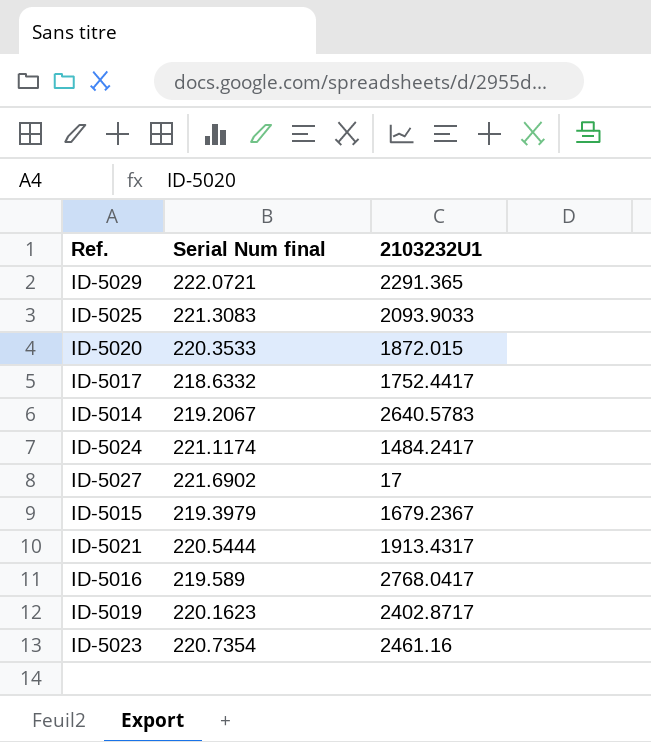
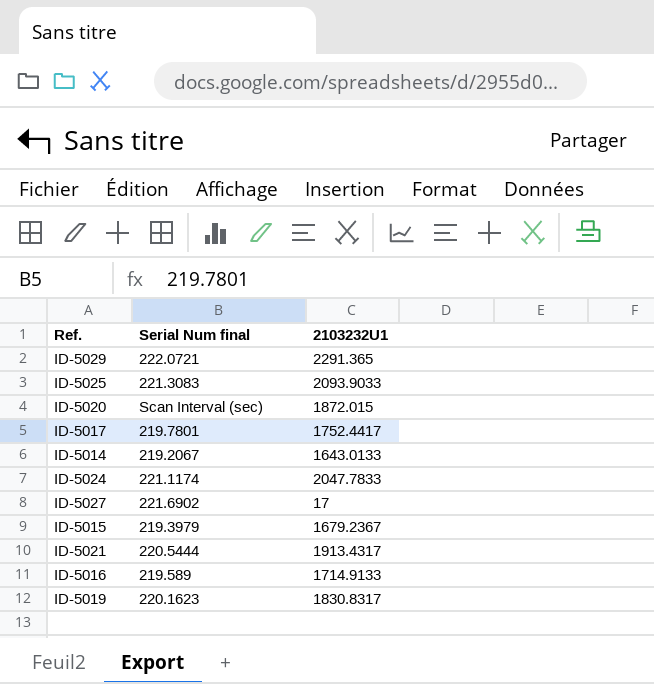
row ID-5023: 220.7354 | 2461.16 -> none
ID-5020 | Serial Num final: 220.3533 -> Scan Interval (sec)
ID-5017 | Serial Num final: 218.6332 -> 219.7801
ID-5014 | 2103232U1: 2640.5783 -> 1643.0133
ID-5024 | 2103232U1: 1484.2417 -> 2047.7833
ID-5016 | 2103232U1: 2768.0417 -> 1714.9133
ID-5019 | 2103232U1: 2402.8717 -> 1830.8317

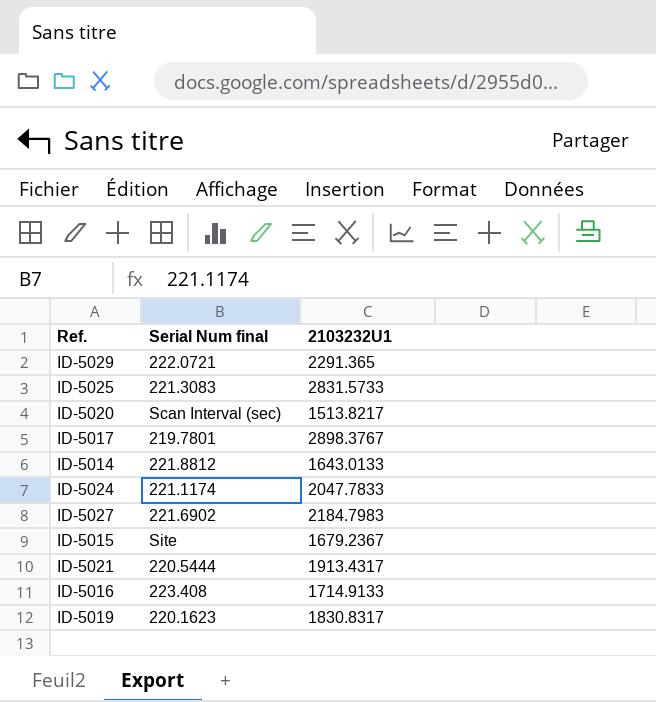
ID-5025 | 2103232U1: 2093.9033 -> 2831.5733
ID-5020 | 2103232U1: 1872.015 -> 1513.8217
ID-5017 | 2103232U1: 1752.4417 -> 2898.3767
ID-5014 | Serial Num final: 219.2067 -> 221.8812
ID-5027 | 2103232U1: 17 -> 2184.7983
ID-5015 | Serial Num final: 219.3979 -> Site
ID-5016 | Serial Num final: 219.589 -> 223.408

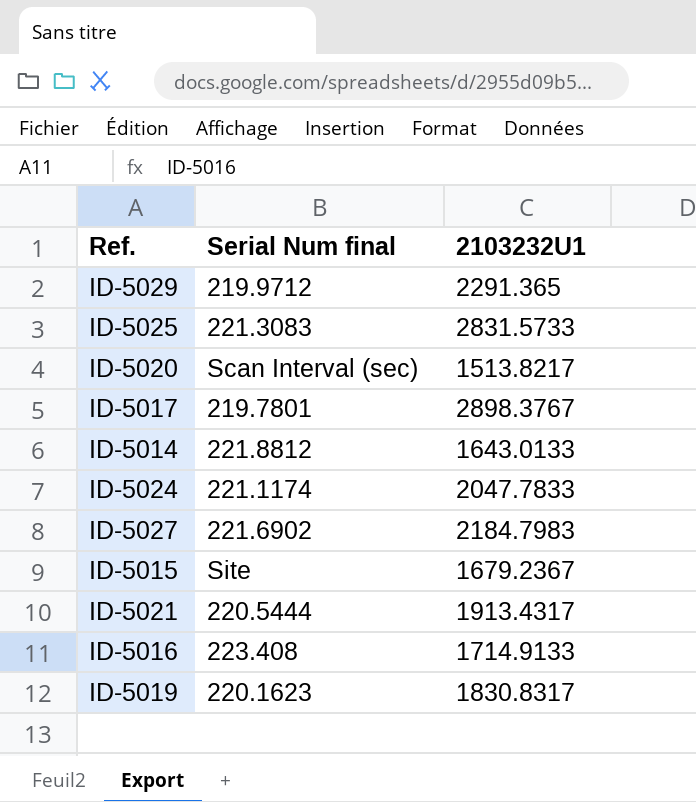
ID-5029 | Serial Num final: 222.0721 -> 219.9712

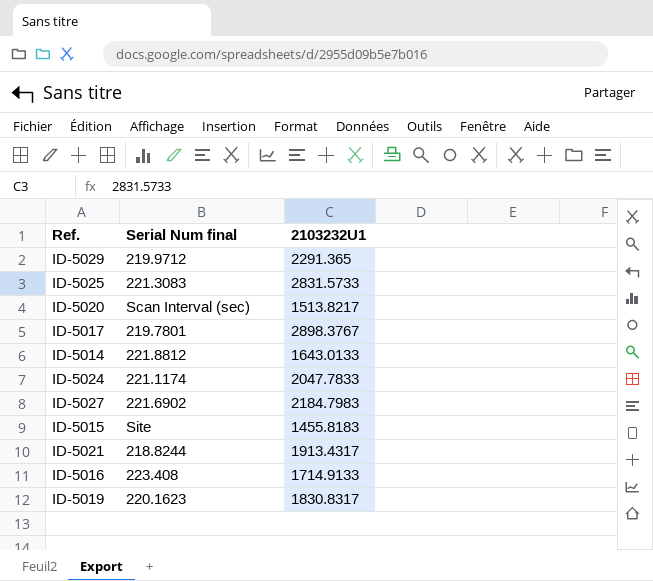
ID-5015 | 2103232U1: 1679.2367 -> 1455.8183
ID-5021 | Serial Num final: 220.5444 -> 218.8244

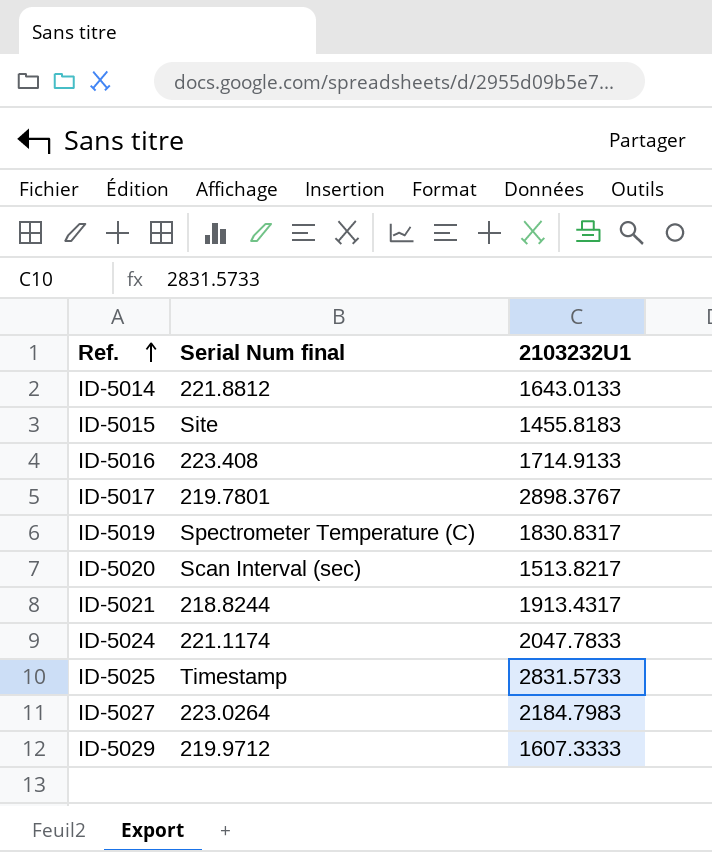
row order: none -> Ref. ascending
ID-5019 | Serial Num final: 220.1623 -> Spectrometer Temperature (C)
ID-5025 | Serial Num final: 221.3083 -> Timestamp
ID-5027 | Serial Num final: 221.6902 -> 223.0264
ID-5029 | 2103232U1: 2291.365 -> 1607.3333

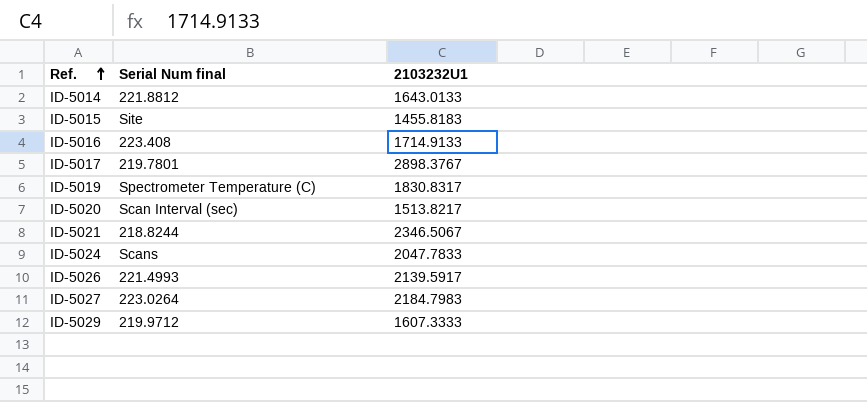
row ID-5025: Timestamp | 2831.5733 -> none
ID-5021 | 2103232U1: 1913.4317 -> 2346.5067
ID-5024 | Serial Num final: 221.1174 -> Scans
row ID-5026: none -> 221.4993 | 2139.5917

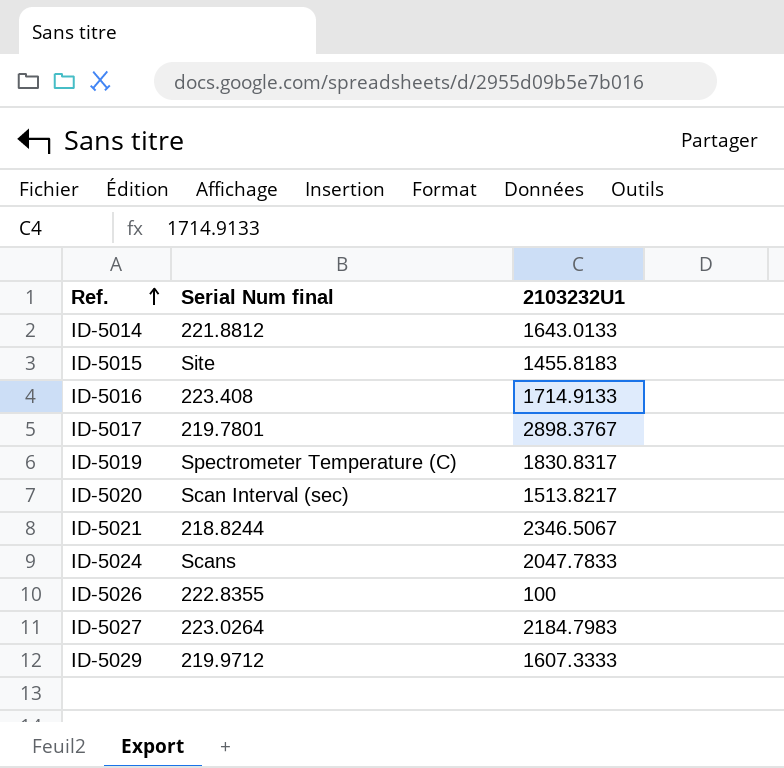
ID-5026 | Serial Num final: 221.4993 -> 222.8355
ID-5026 | 2103232U1: 2139.5917 -> 100

